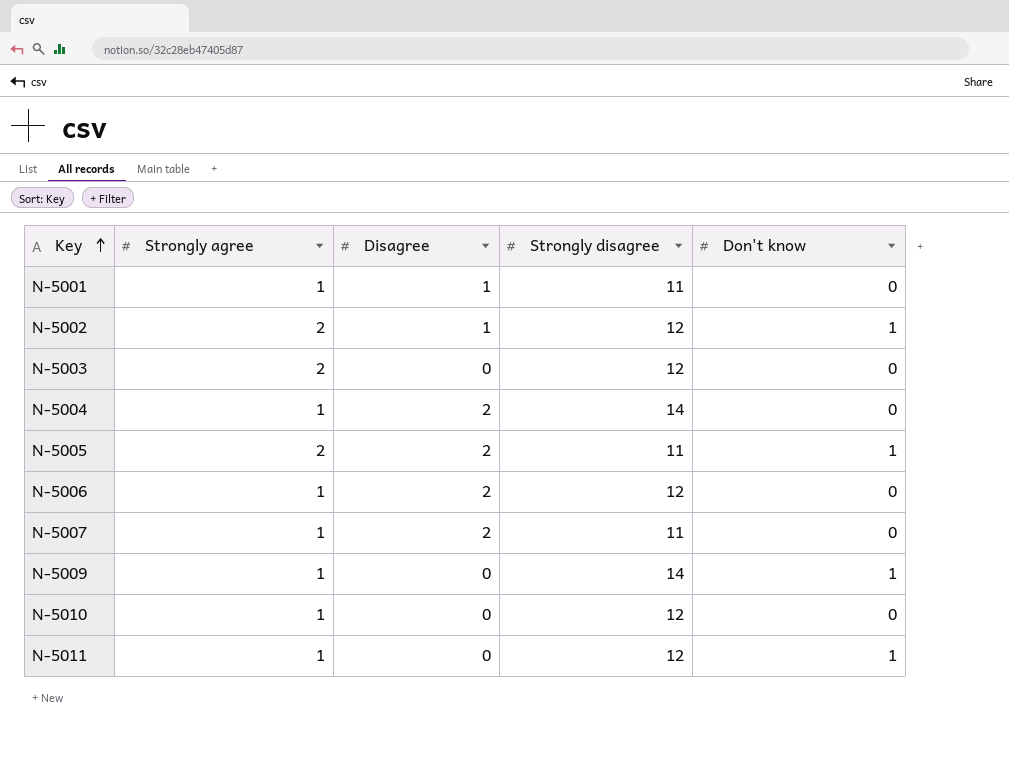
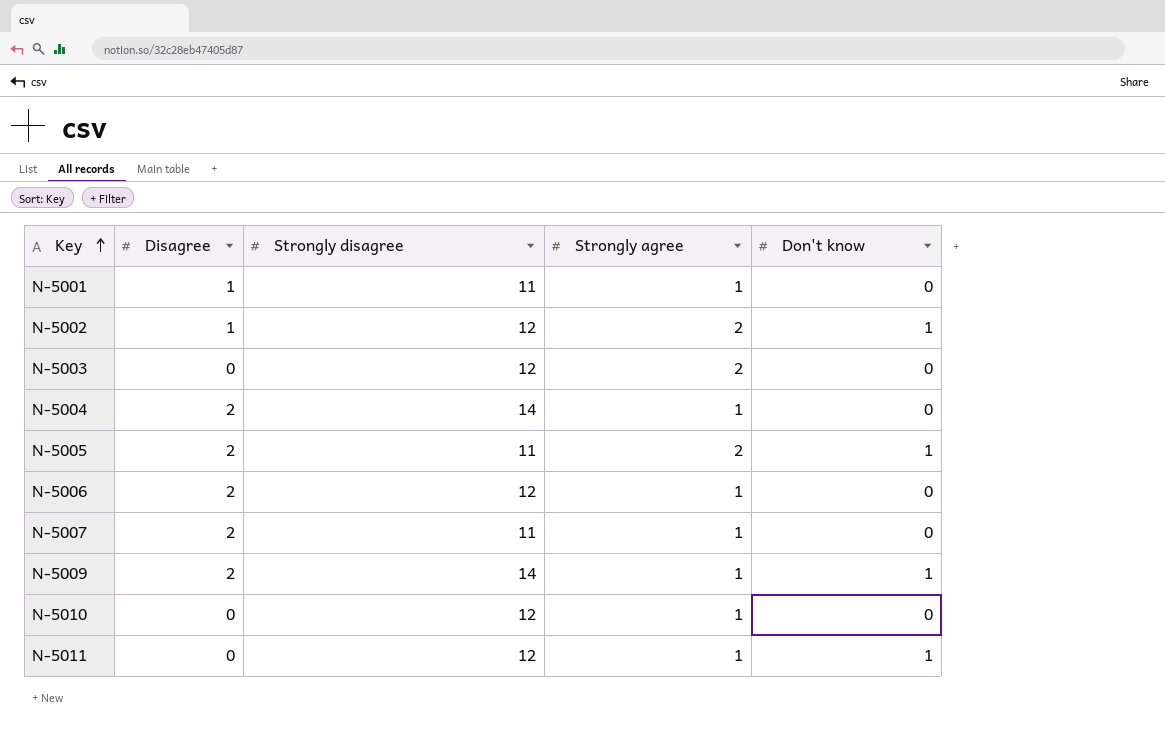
column Strongly agree | position: 2 -> 4
N-5009 | Disagree: 0 -> 2

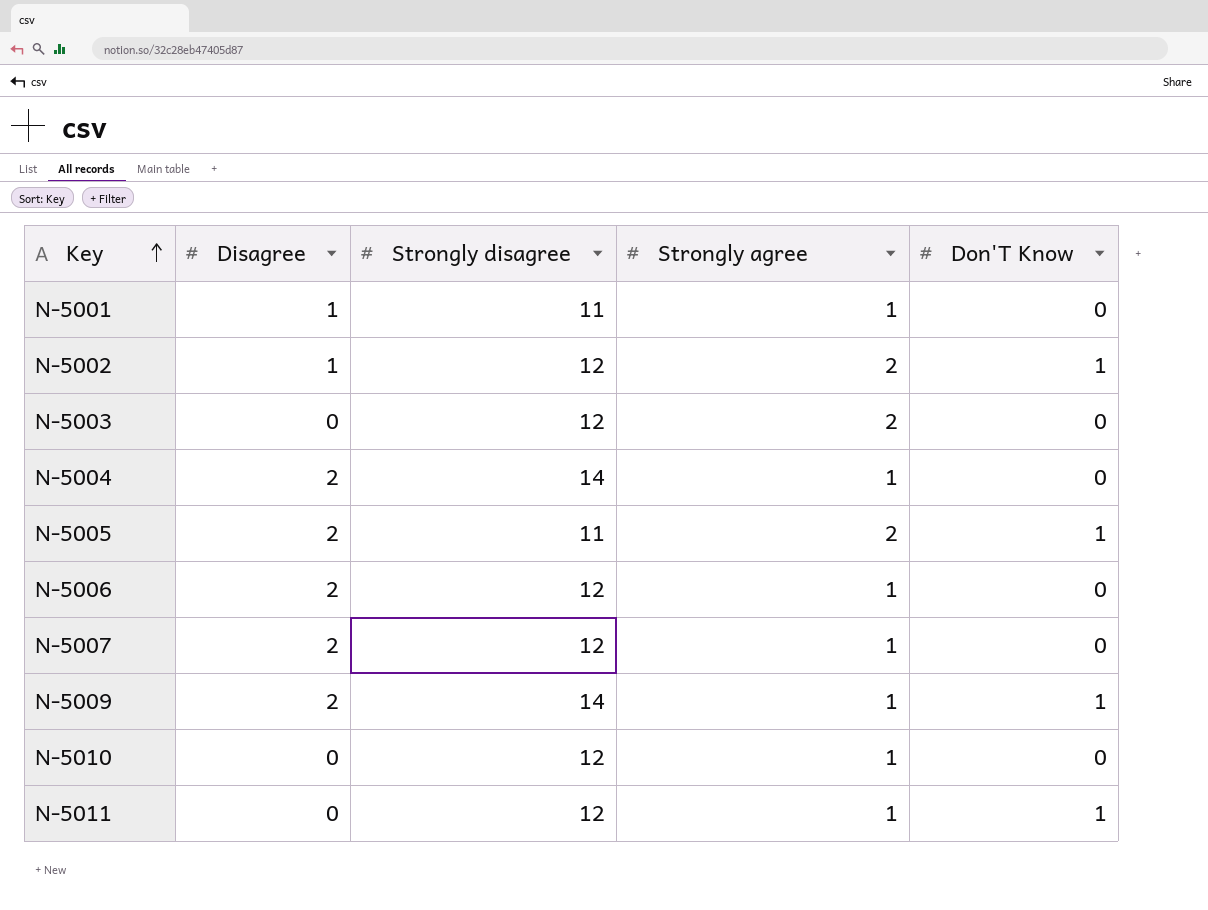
column name: Don't know -> Don'T Know
N-5007 | Strongly disagree: 11 -> 12

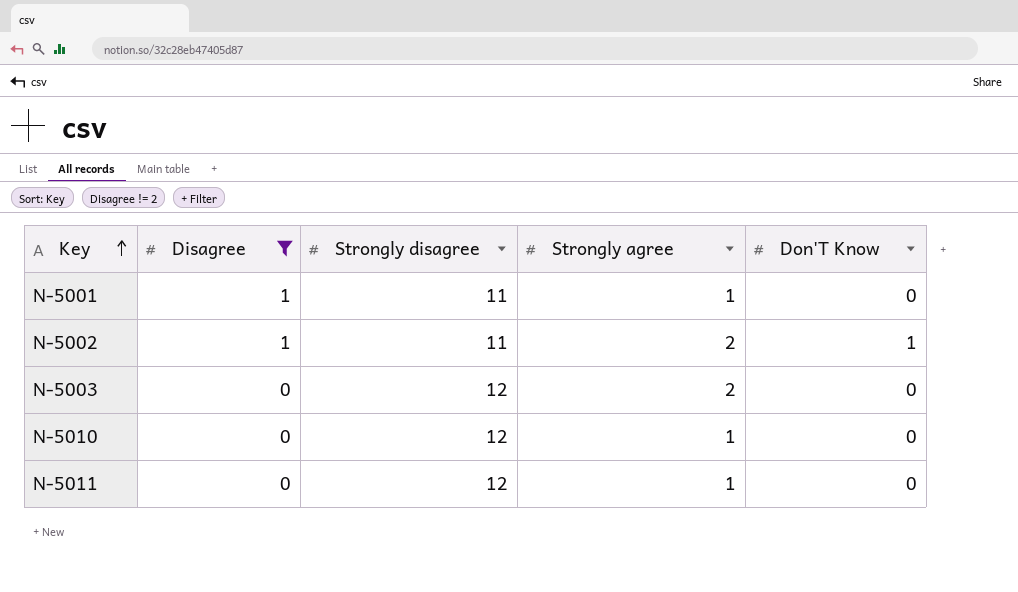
filter: none -> Disagree != 2
N-5002 | Strongly disagree: 12 -> 11
N-5011 | Don'T Know: 1 -> 0

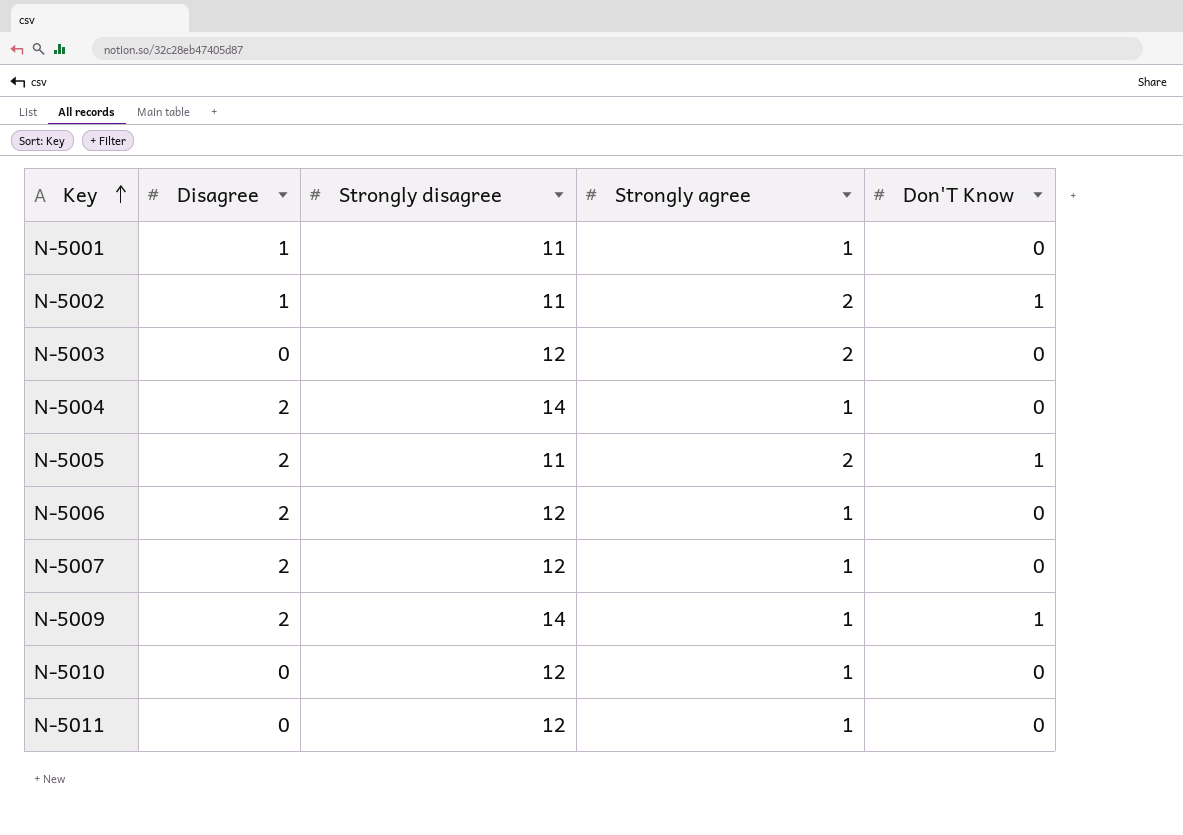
filter: Disagree != 2 -> none

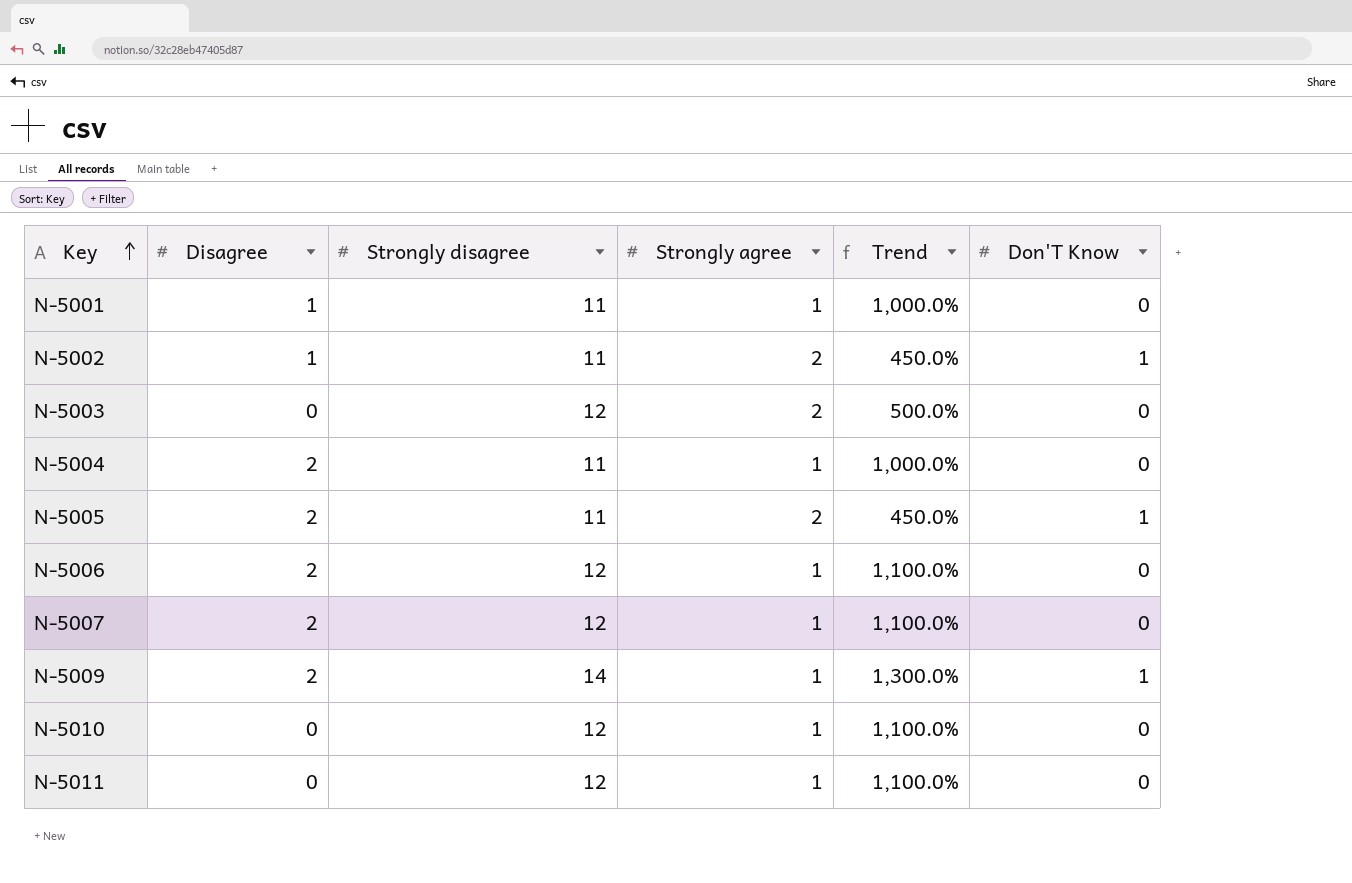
column Trend | formula: none -> ([Strongly disagree] - [Strongly agree]) / [Strongly agree]
N-5004 | Strongly disagree: 14 -> 11

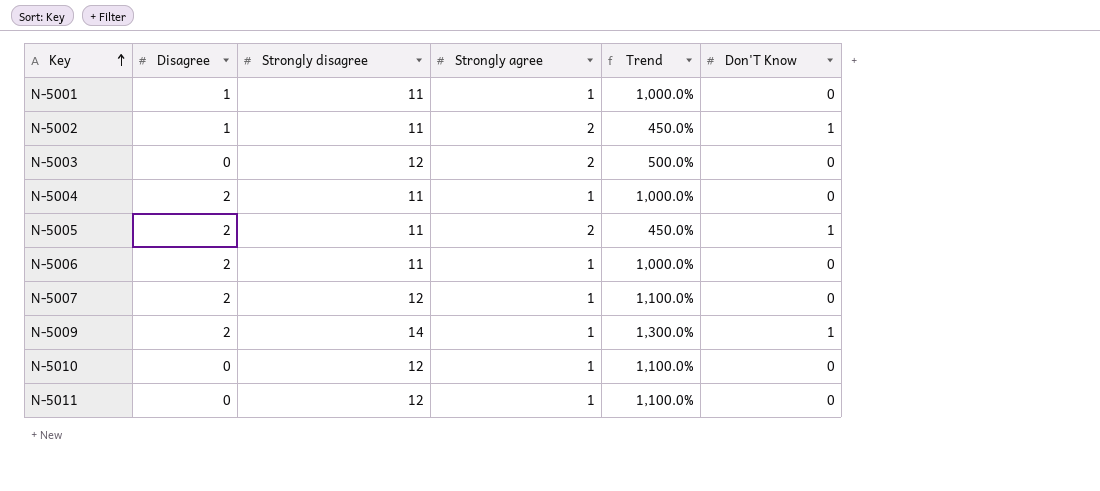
N-5006 | Strongly disagree: 12 -> 11
N-5006 | Trend: 1,100.0% -> 1,000.0%

